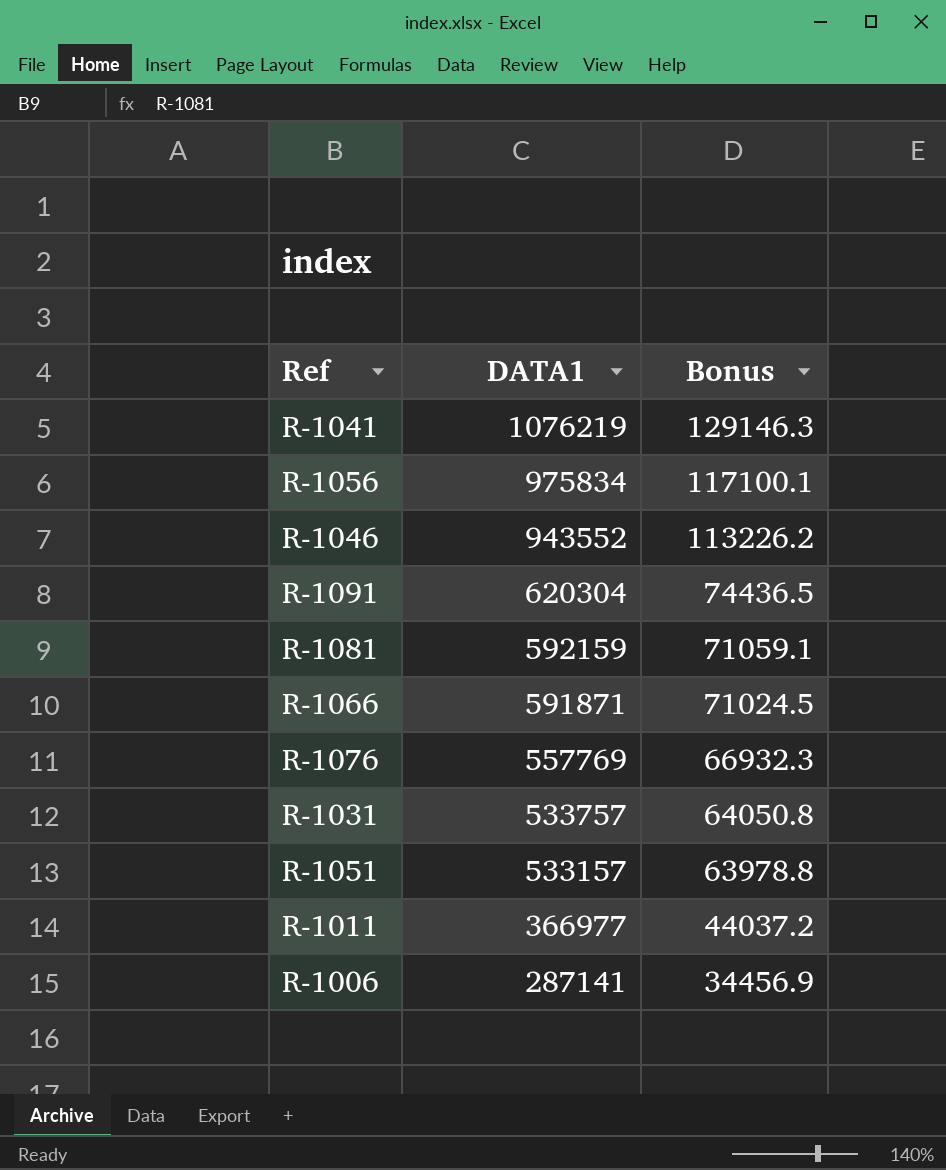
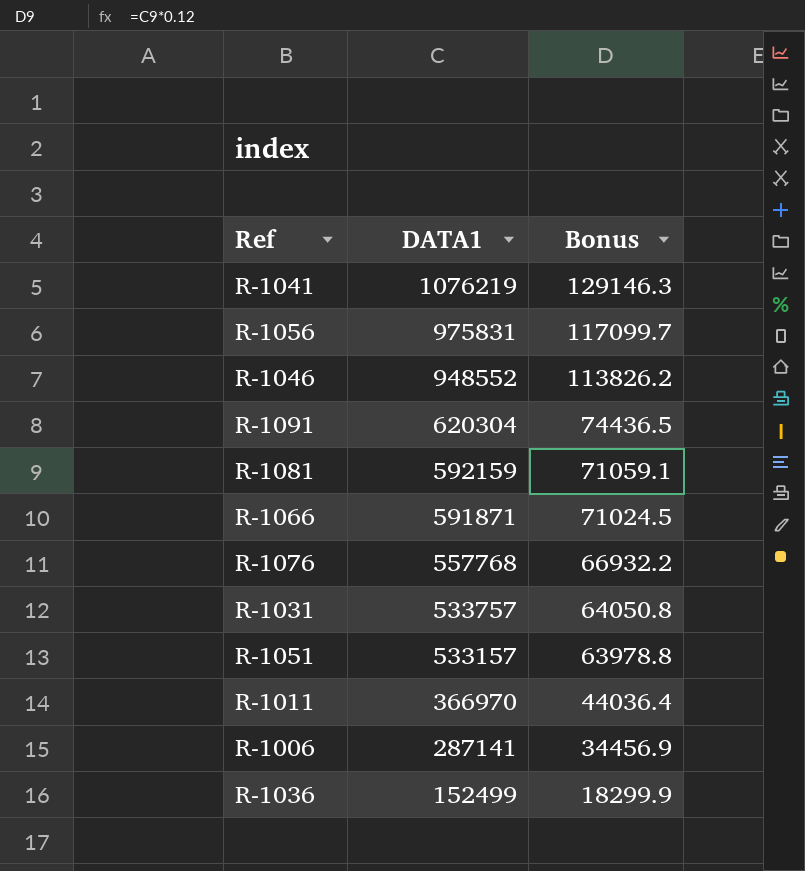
R-1056 | DATA1: 975834 -> 975831
R-1056 | Bonus: 117100.1 -> 117099.7
R-1046 | DATA1: 943552 -> 948552
R-1046 | Bonus: 113226.2 -> 113826.2
R-1076 | DATA1: 557769 -> 557768
R-1076 | Bonus: 66932.3 -> 66932.2
R-1011 | DATA1: 366977 -> 366970
R-1011 | Bonus: 44037.2 -> 44036.4
row R-1036: none -> 152499 | 18299.9

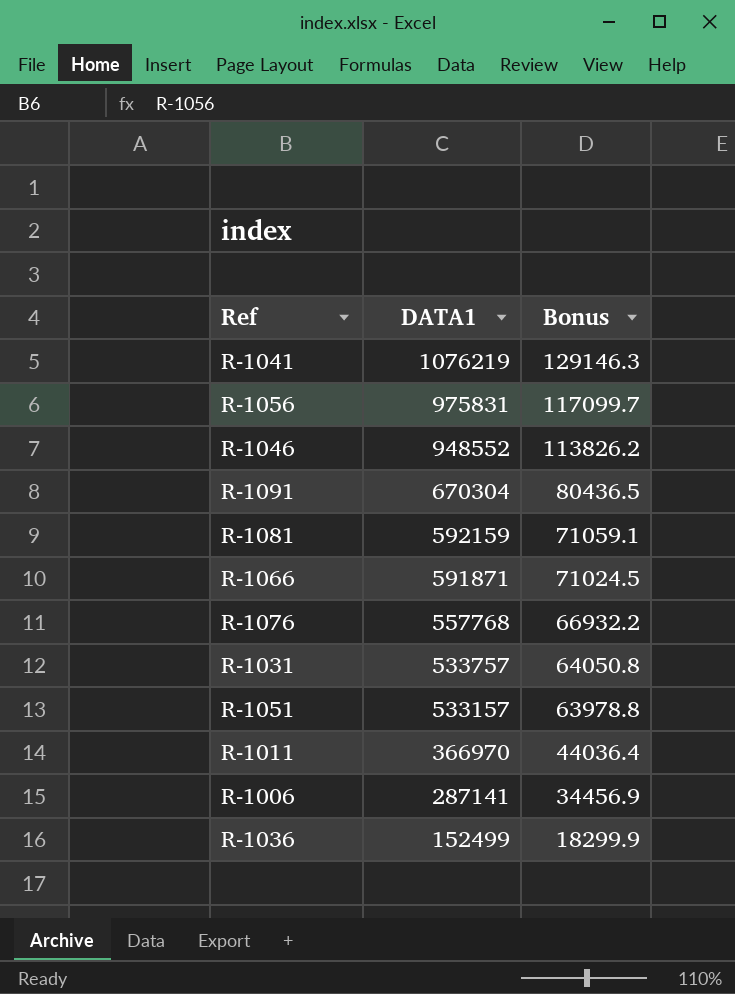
R-1091 | DATA1: 620304 -> 670304
R-1091 | Bonus: 74436.5 -> 80436.5

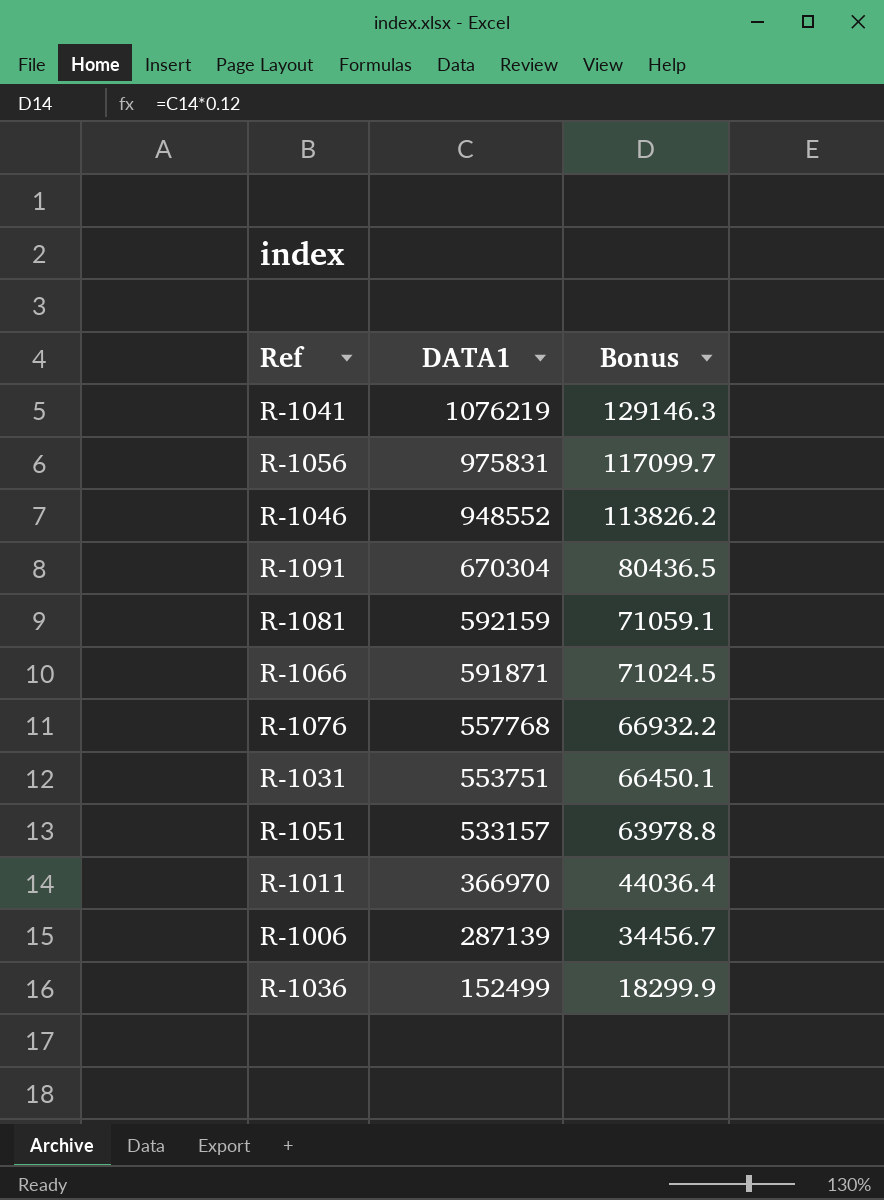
R-1031 | DATA1: 533757 -> 553751
R-1031 | Bonus: 64050.8 -> 66450.1
R-1006 | DATA1: 287141 -> 287139
R-1006 | Bonus: 34456.9 -> 34456.7

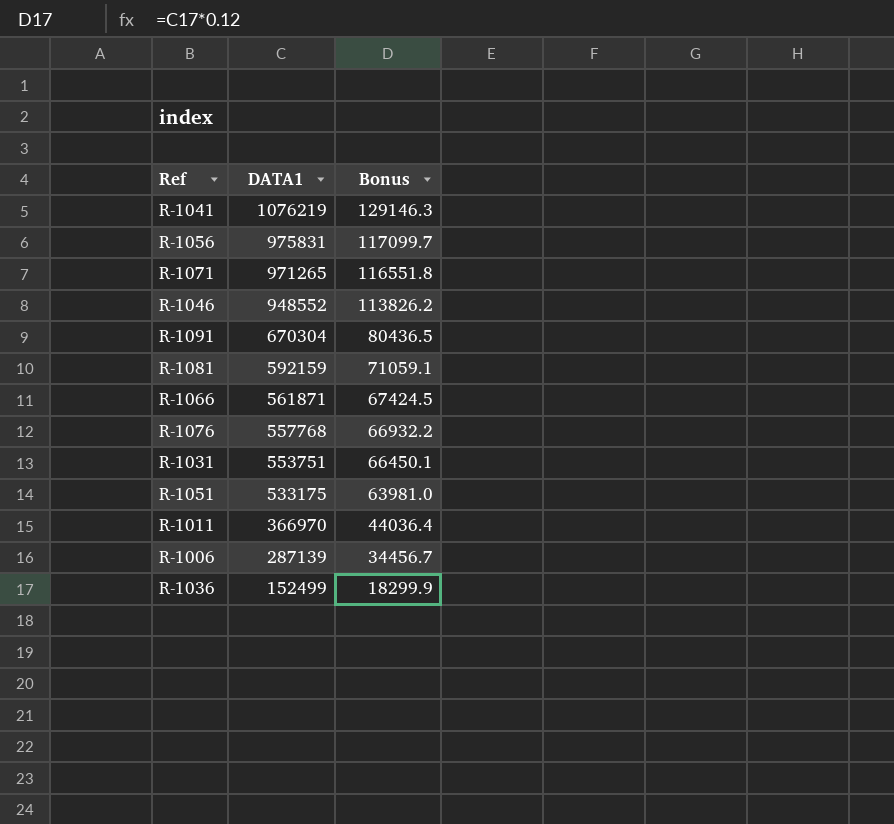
row R-1071: none -> 971265 | 116551.8
R-1066 | DATA1: 591871 -> 561871
R-1066 | Bonus: 71024.5 -> 67424.5
R-1051 | DATA1: 533157 -> 533175
R-1051 | Bonus: 63978.8 -> 63981.0

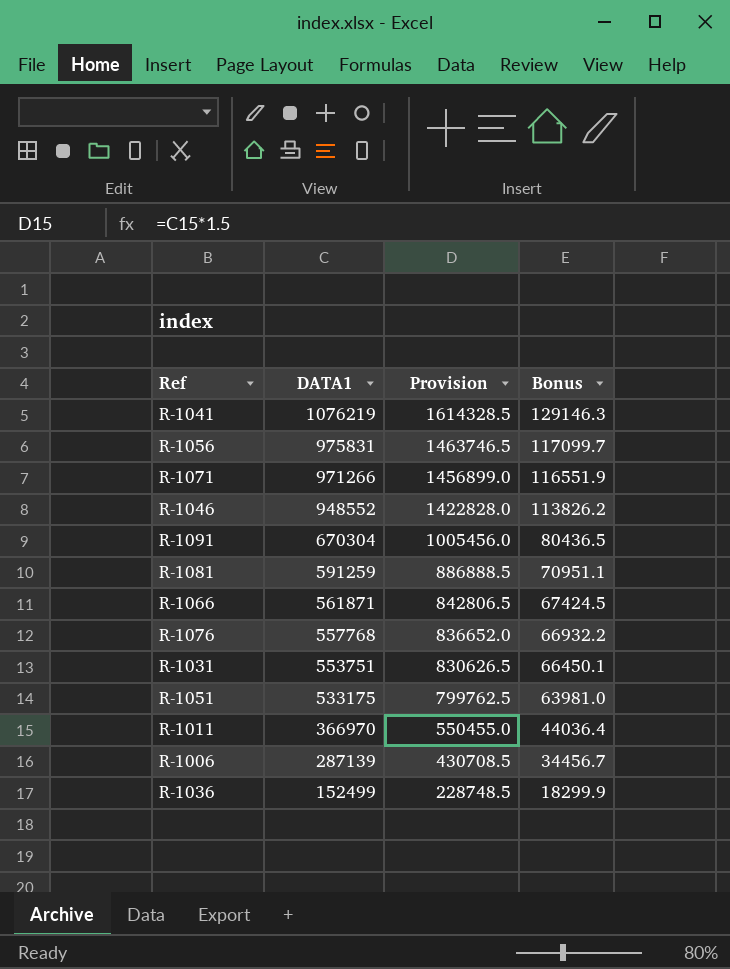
column Provision | formula: none -> [DATA1] * 1.5
R-1071 | DATA1: 971265 -> 971266
R-1071 | Bonus: 116551.8 -> 116551.9
R-1081 | DATA1: 592159 -> 591259
R-1081 | Bonus: 71059.1 -> 70951.1

